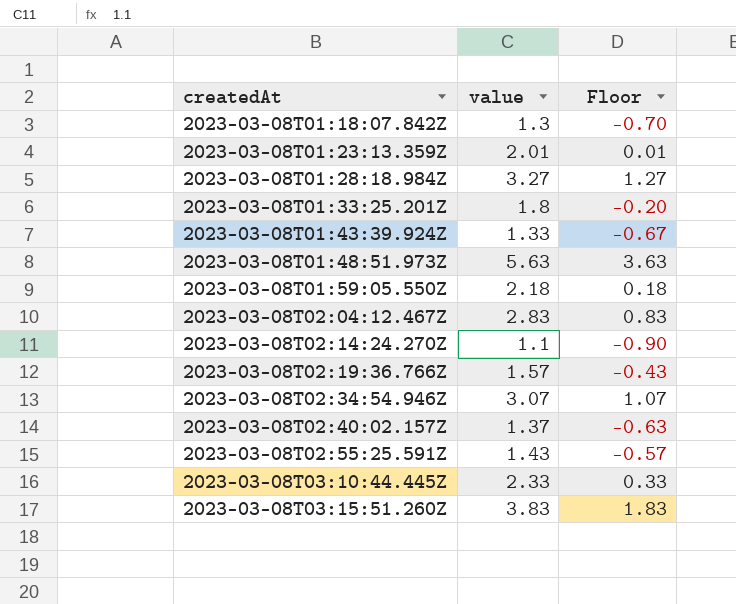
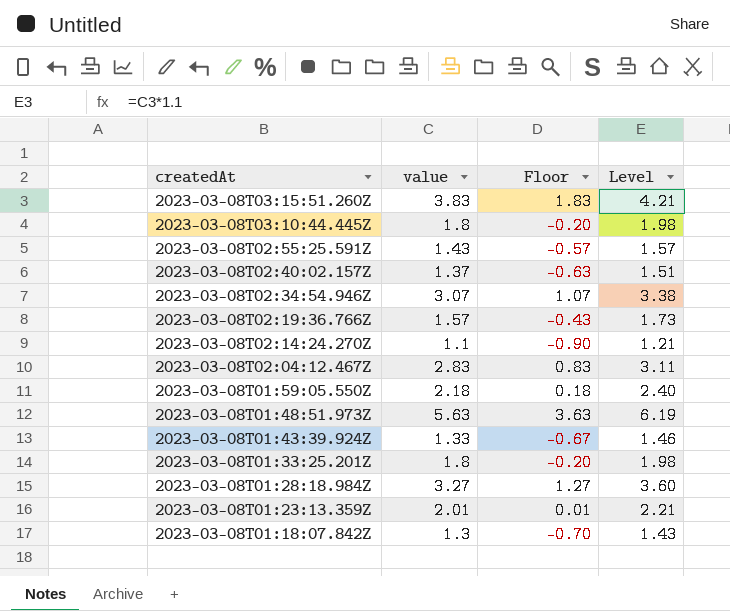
row order: createdAt ascending -> createdAt descending
column Level | formula: none -> [value] * 1.1
2023-03-08T03:10:44.445Z | value: 2.33 -> 1.8
2023-03-08T03:10:44.445Z | Floor: 0.33 -> -0.20

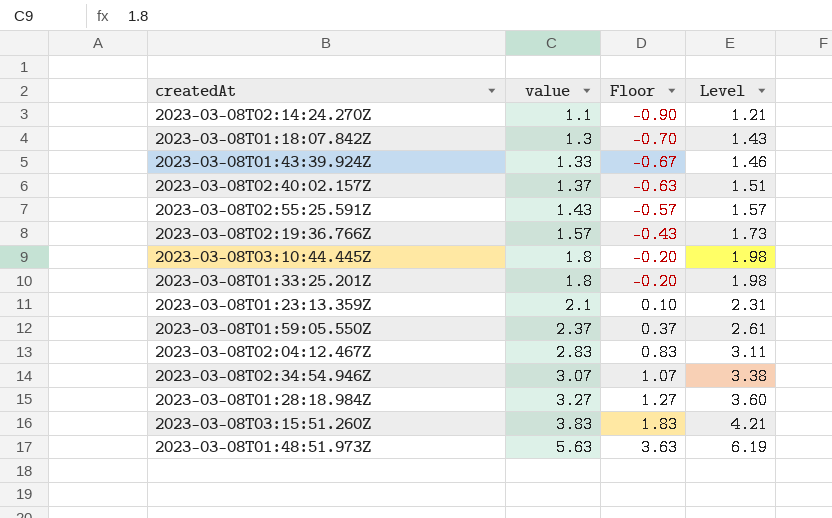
row order: createdAt descending -> value ascending
2023-03-08T01:23:13.359Z | value: 2.01 -> 2.1
2023-03-08T01:23:13.359Z | Floor: 0.01 -> 0.10
2023-03-08T01:23:13.359Z | Level: 2.21 -> 2.31
2023-03-08T01:59:05.550Z | value: 2.18 -> 2.37
2023-03-08T01:59:05.550Z | Floor: 0.18 -> 0.37
2023-03-08T01:59:05.550Z | Level: 2.40 -> 2.61

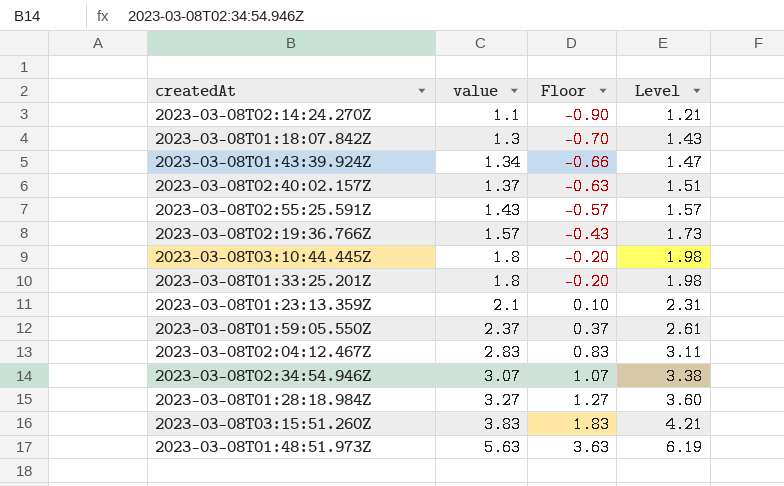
2023-03-08T01:43:39.924Z | value: 1.33 -> 1.34
2023-03-08T01:43:39.924Z | Floor: -0.67 -> -0.66
2023-03-08T01:43:39.924Z | Level: 1.46 -> 1.47

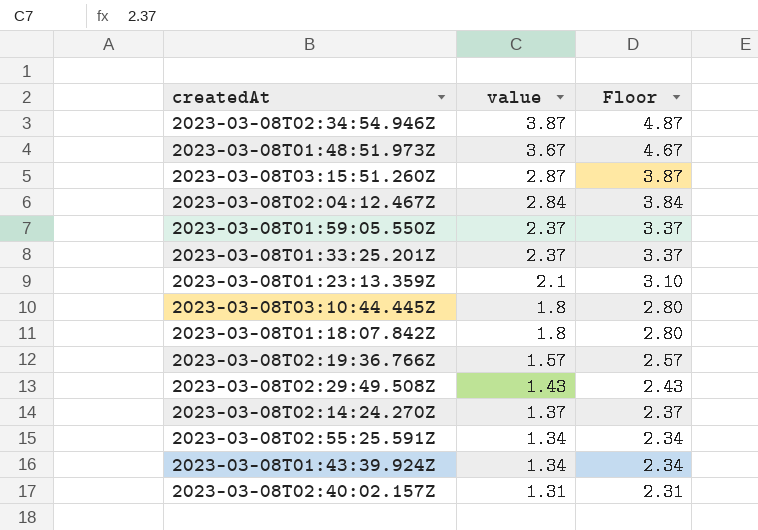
row order: value ascending -> value descending
column Level | formula: [value] * 1.1 -> none
column Floor | formula: [value] - 2 -> [value] + 1
row 2023-03-08T01:28:18.984Z: 3.27 | 1.27 | 3.60 -> none
2023-03-08T02:34:54.946Z | value: 3.07 -> 3.87
2023-03-08T01:48:51.973Z | value: 5.63 -> 3.67
2023-03-08T03:15:51.260Z | value: 3.83 -> 2.87
2023-03-08T02:04:12.467Z | value: 2.83 -> 2.84
2023-03-08T01:33:25.201Z | value: 1.8 -> 2.37
2023-03-08T01:18:07.842Z | value: 1.3 -> 1.8
row 2023-03-08T02:29:49.508Z: none -> 1.43 | 2.43
2023-03-08T02:14:24.270Z | value: 1.1 -> 1.37
2023-03-08T02:55:25.591Z | value: 1.43 -> 1.34
2023-03-08T02:40:02.157Z | value: 1.37 -> 1.31

